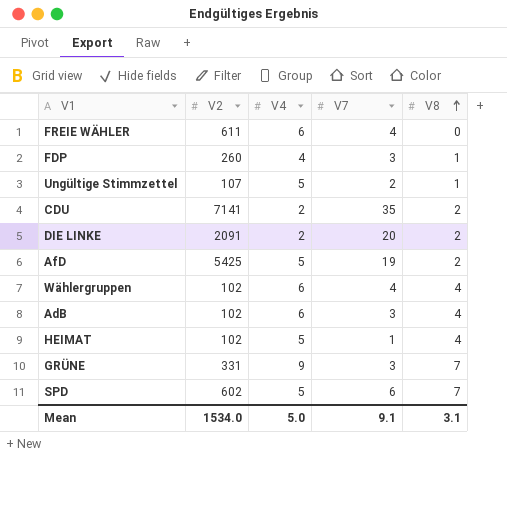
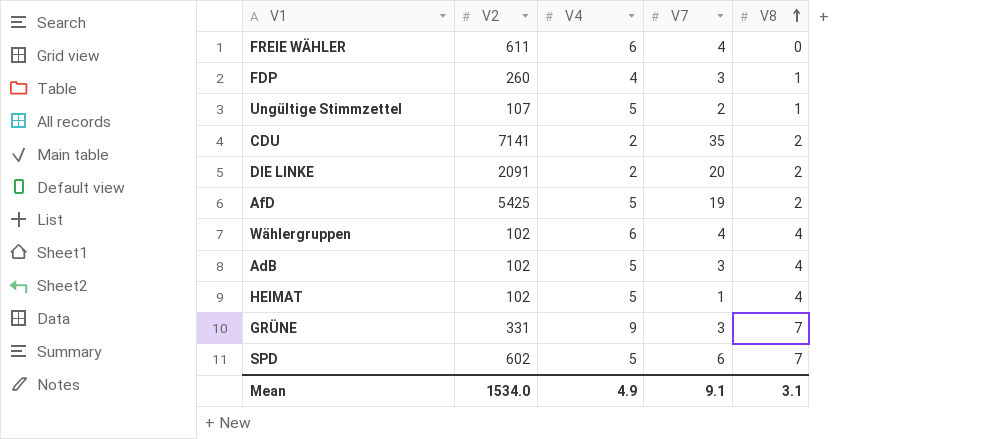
AdB | V4: 6 -> 5
Mean | V4: 5.0 -> 4.9

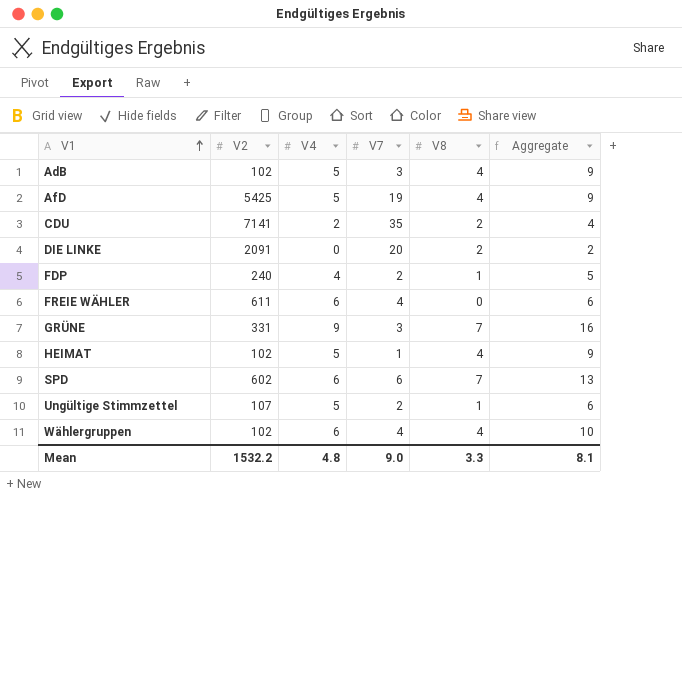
row order: V8 ascending -> V1 ascending
column Aggregate | formula: none -> [V4] + [V8]
AfD | V8: 2 -> 4
DIE LINKE | V4: 2 -> 0
FDP | V2: 260 -> 240
FDP | V7: 3 -> 2
SPD | V4: 5 -> 6
Mean | V2: 1534.0 -> 1532.2
Mean | V4: 4.9 -> 4.8
Mean | V7: 9.1 -> 9.0
Mean | V8: 3.1 -> 3.3

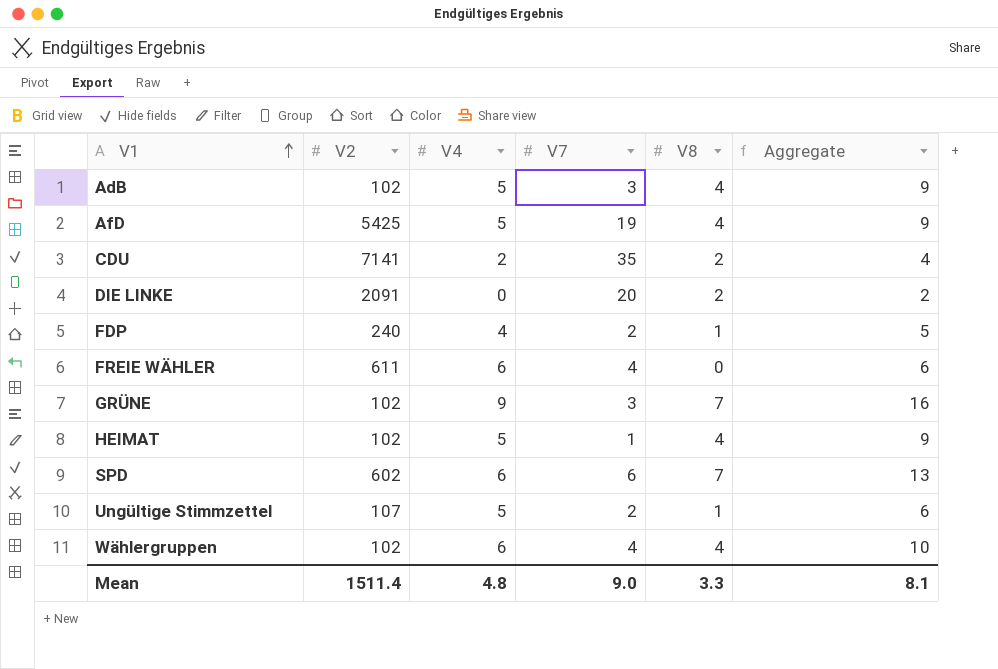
GRÜNE | V2: 331 -> 102
Mean | V2: 1532.2 -> 1511.4

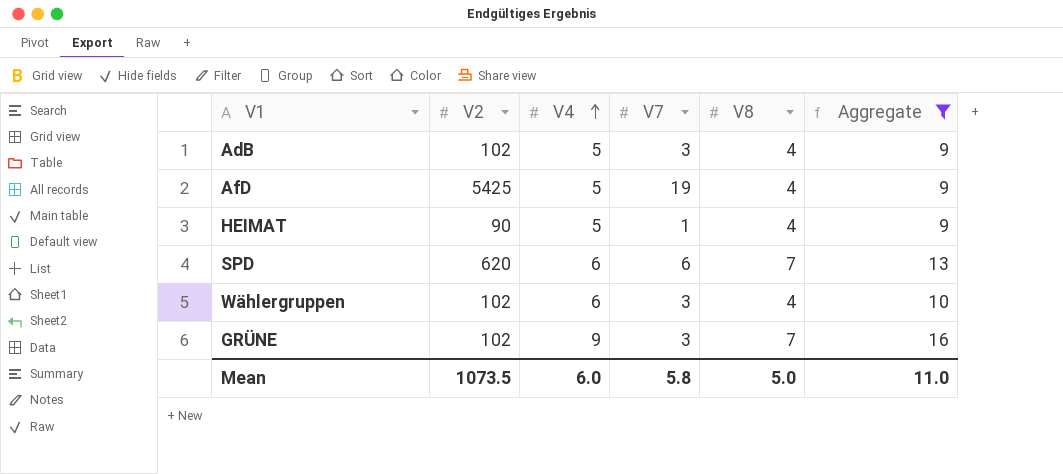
filter: none -> Aggregate >= 9
row order: V1 ascending -> V4 ascending
HEIMAT | V2: 102 -> 90
SPD | V2: 602 -> 620
Wählergruppen | V7: 4 -> 3
Mean | V2: 1511.4 -> 1073.5
Mean | V4: 4.8 -> 6.0
Mean | V7: 9.0 -> 5.8
Mean | V8: 3.3 -> 5.0
Mean | Aggregate: 8.1 -> 11.0

